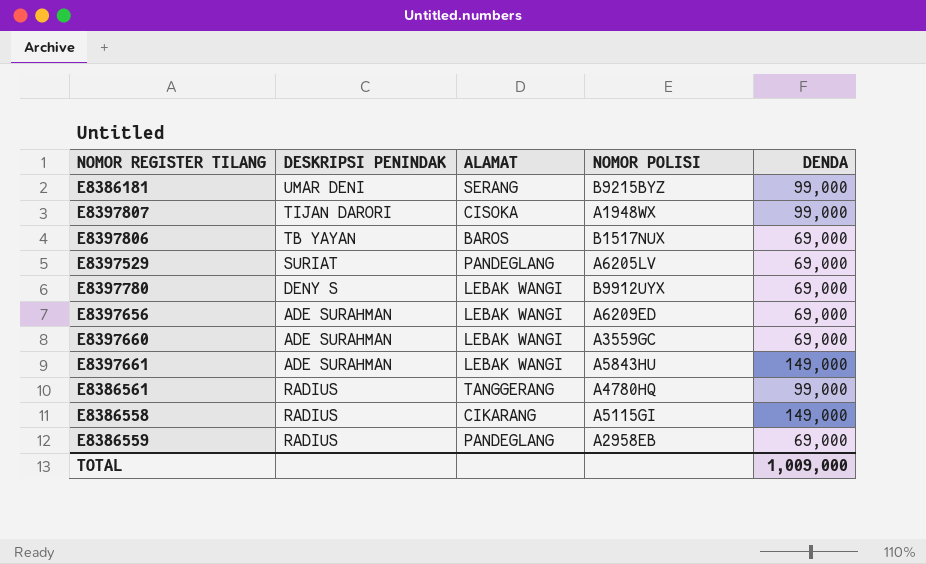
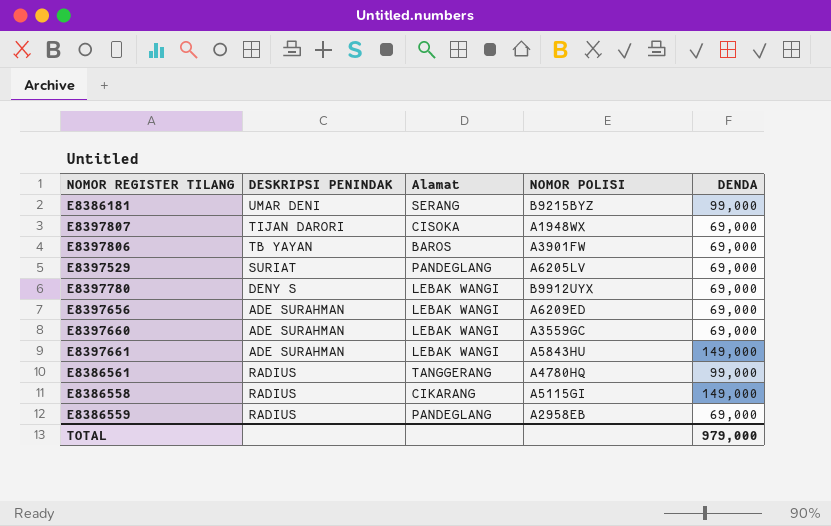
column name: ALAMAT -> Alamat
E8397807 | DENDA: 99,000 -> 69,000
E8397806 | NOMOR POLISI: B1517NUX -> A3901FW
TOTAL | DENDA: 1,009,000 -> 979,000

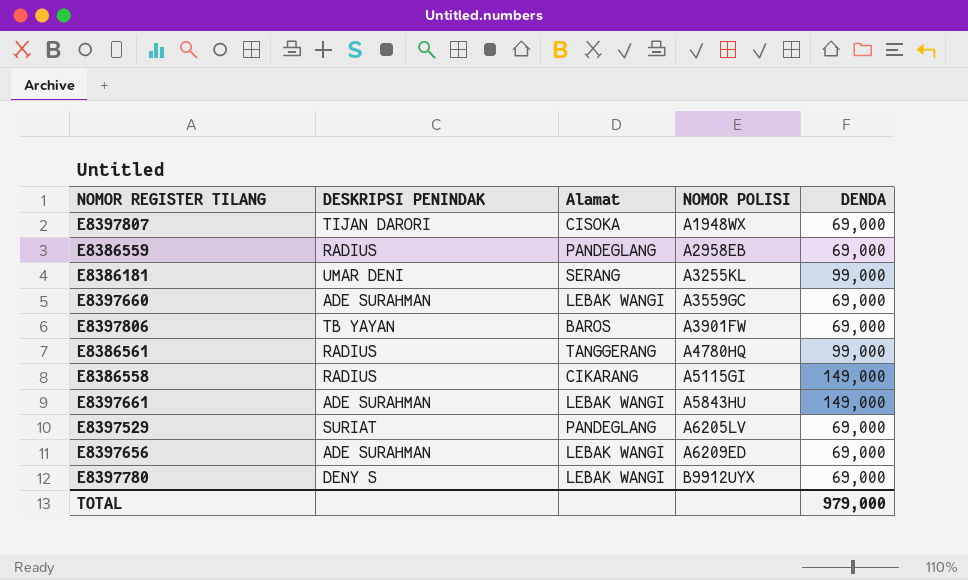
row order: none -> NOMOR POLISI ascending
E8386181 | NOMOR POLISI: B9215BYZ -> A3255KL

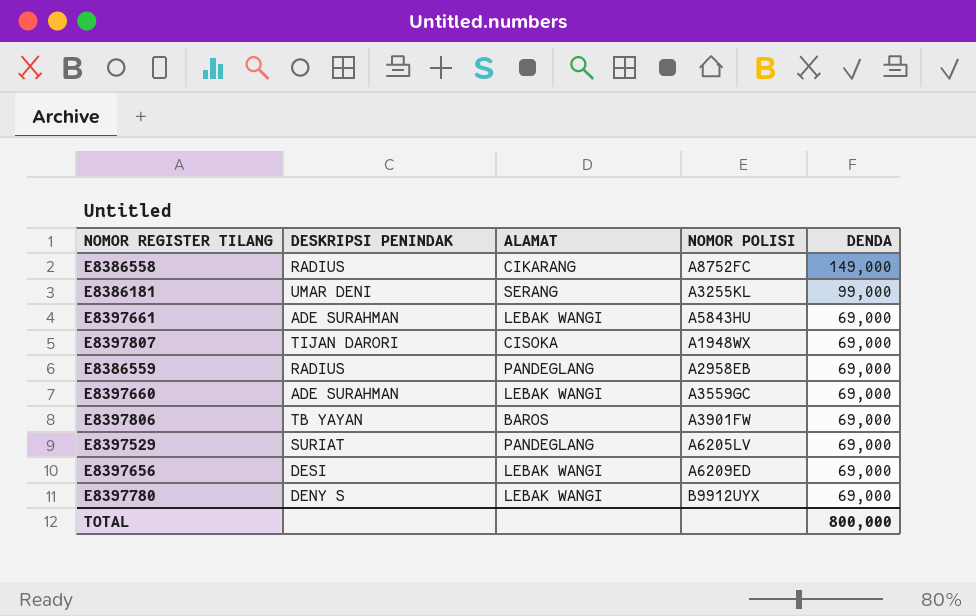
row order: NOMOR POLISI ascending -> DENDA descending
column name: Alamat -> ALAMAT
row E8386561: RADIUS | TANGGERANG | A4780HQ | 99,000 -> none
E8386558 | NOMOR POLISI: A5115GI -> A8752FC
E8397661 | DENDA: 149,000 -> 69,000
E8397656 | DESKRIPSI PENINDAK: ADE SURAHMAN -> DESI
TOTAL | DENDA: 979,000 -> 800,000

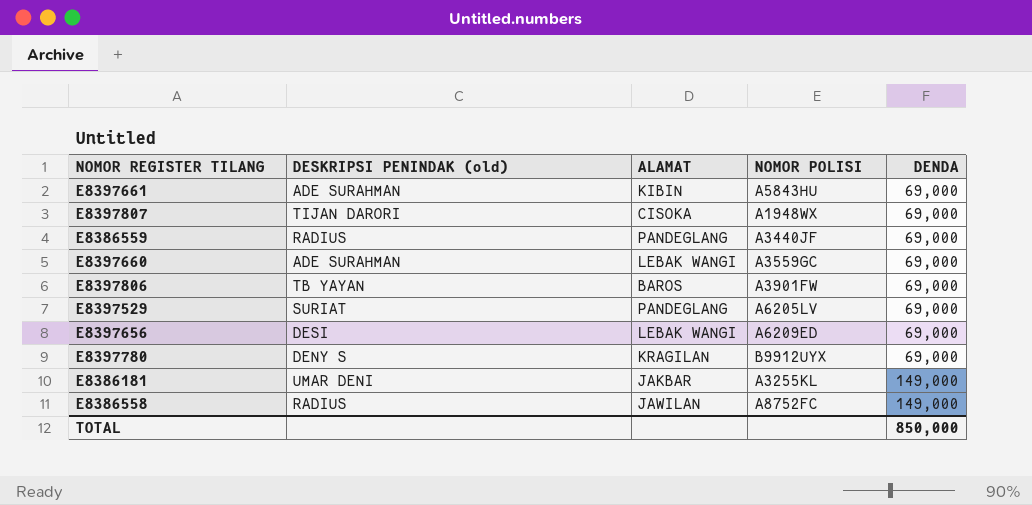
row order: DENDA descending -> DENDA ascending
column name: DESKRIPSI PENINDAK -> DESKRIPSI PENINDAK (old)
E8397661 | ALAMAT: LEBAK WANGI -> KIBIN
E8386559 | NOMOR POLISI: A2958EB -> A3440JF
E8397780 | ALAMAT: LEBAK WANGI -> KRAGILAN
E8386181 | ALAMAT: SERANG -> JAKBAR
E8386181 | DENDA: 99,000 -> 149,000
E8386558 | ALAMAT: CIKARANG -> JAWILAN
TOTAL | DENDA: 800,000 -> 850,000

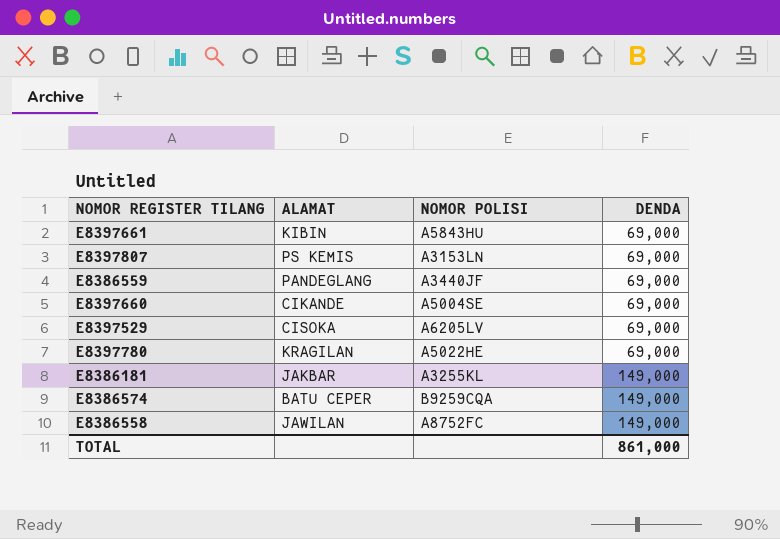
column DESKRIPSI PENINDAK (old) | position: 2 -> none
row E8397806: TB YAYAN | BAROS | A3901FW | 69,000 -> none
row E8397656: DESI | LEBAK WANGI | A6209ED | 69,000 -> none
E8397807 | ALAMAT: CISOKA -> PS KEMIS
E8397807 | NOMOR POLISI: A1948WX -> A3153LN
E8397660 | ALAMAT: LEBAK WANGI -> CIKANDE
E8397660 | NOMOR POLISI: A3559GC -> A5004SE
E8397529 | ALAMAT: PANDEGLANG -> CISOKA
E8397780 | NOMOR POLISI: B9912UYX -> A5022HE
row E8386574: none -> BATU CEPER | B9259CQA | 149,000
TOTAL | DENDA: 850,000 -> 861,000

